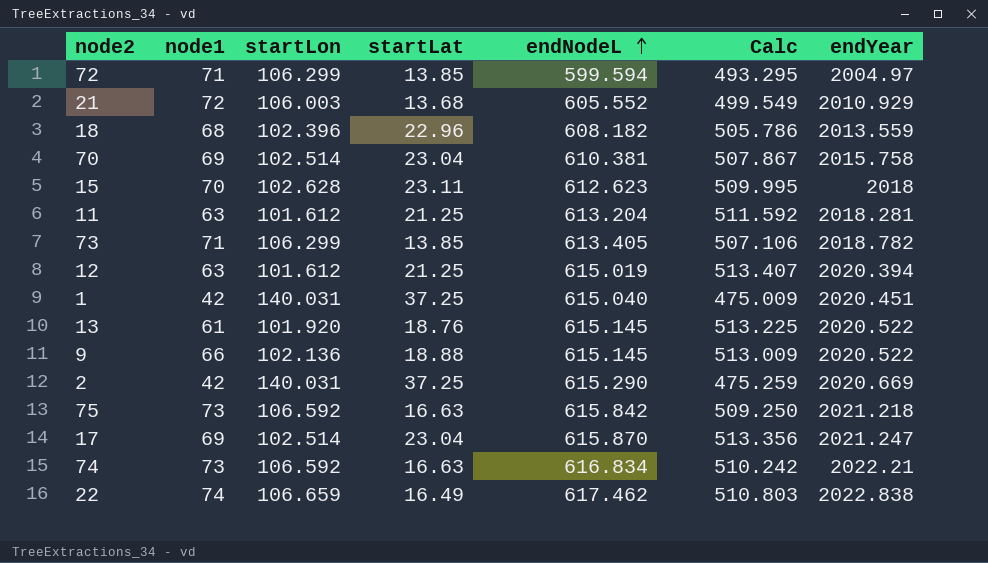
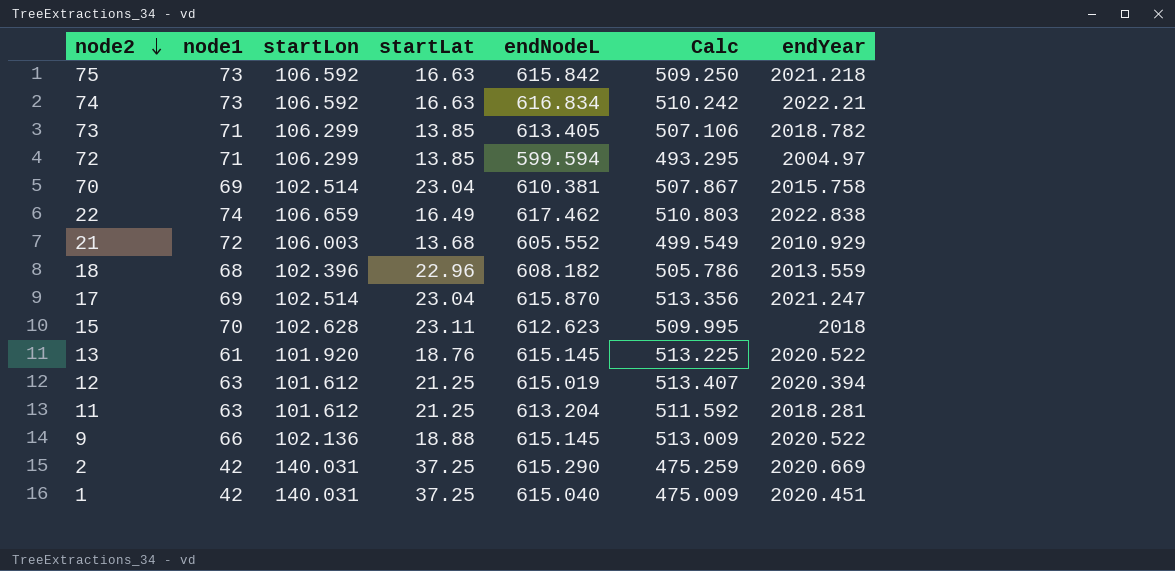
row order: endNodeL ascending -> node2 descending

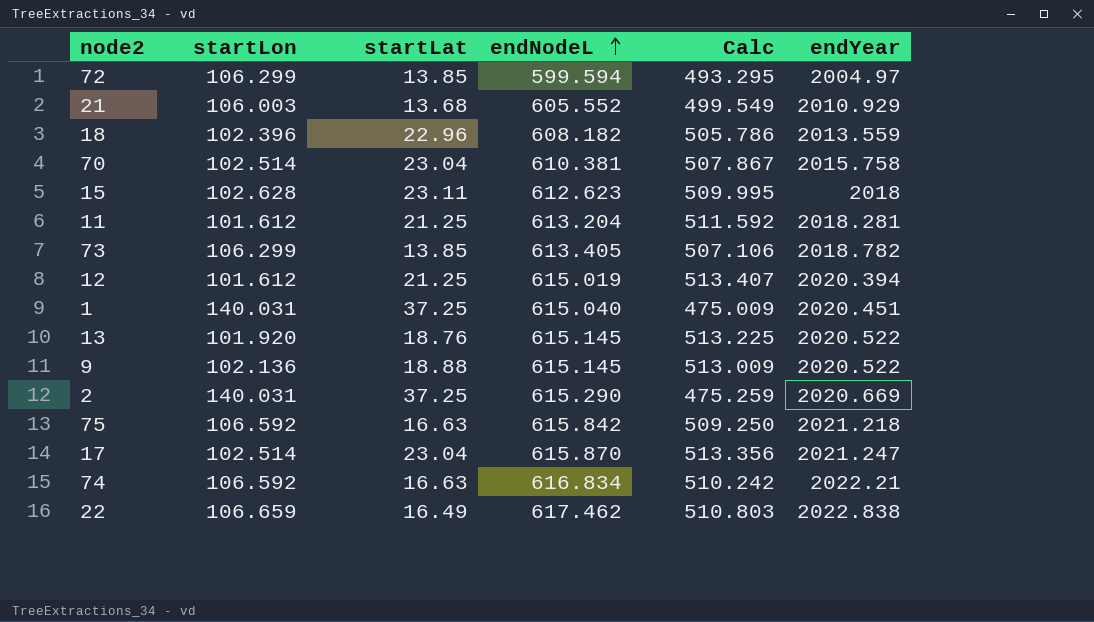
row order: node2 descending -> endNodeL ascending
column node1 | position: 2 -> none

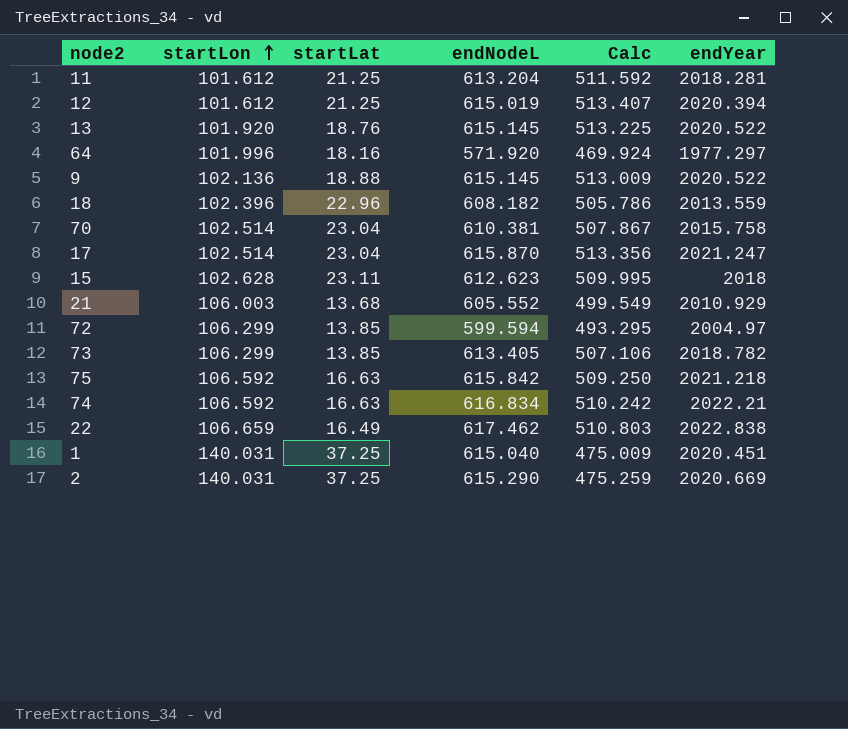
row order: endNodeL ascending -> startLon ascending
row 64: none -> 101.996 | 18.16 | 571.920 | 469.924 | 1977.297

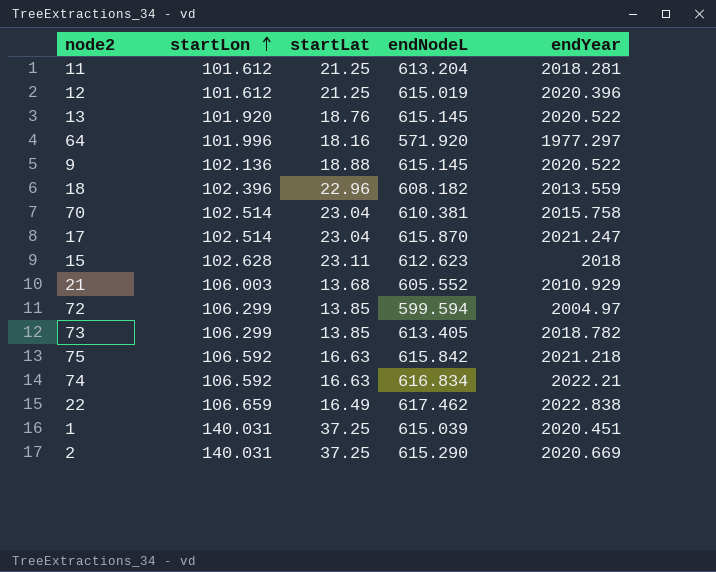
column Calc | formula: [endNodeL] - [startLon] -> none
12 | endYear: 2020.394 -> 2020.396
1 | endNodeL: 615.040 -> 615.039

